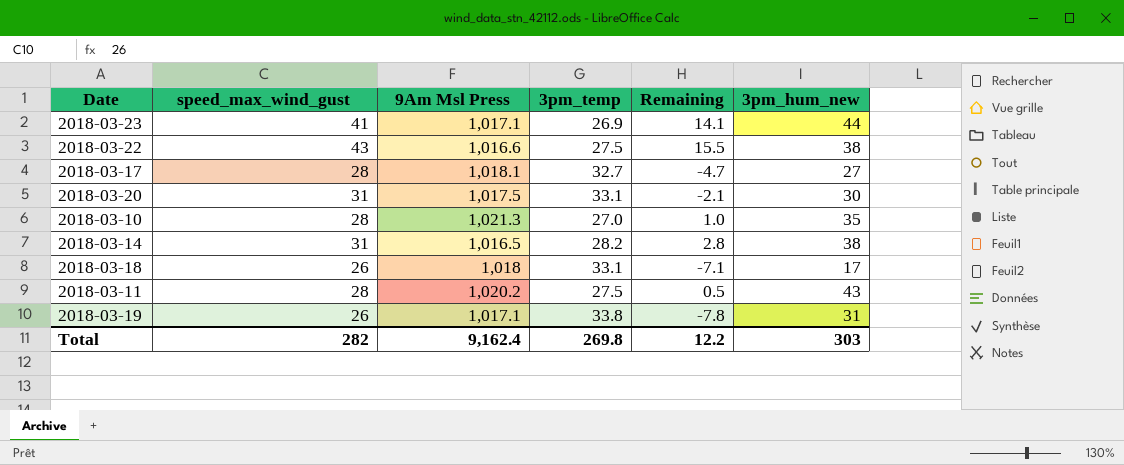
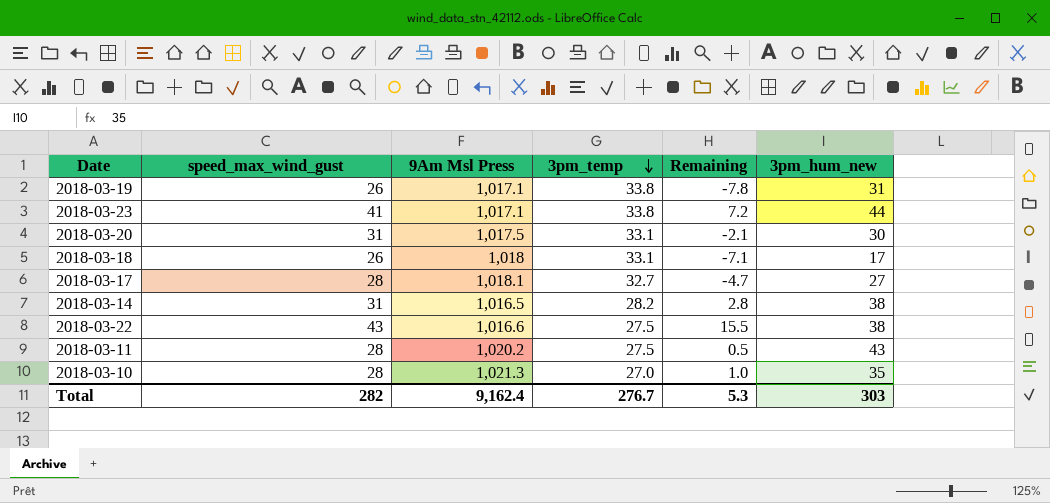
row order: none -> 3pm_temp descending
2018-03-23 | 3pm_temp: 26.9 -> 33.8
2018-03-23 | Remaining: 14.1 -> 7.2
Total | 3pm_temp: 269.8 -> 276.7
Total | Remaining: 12.2 -> 5.3

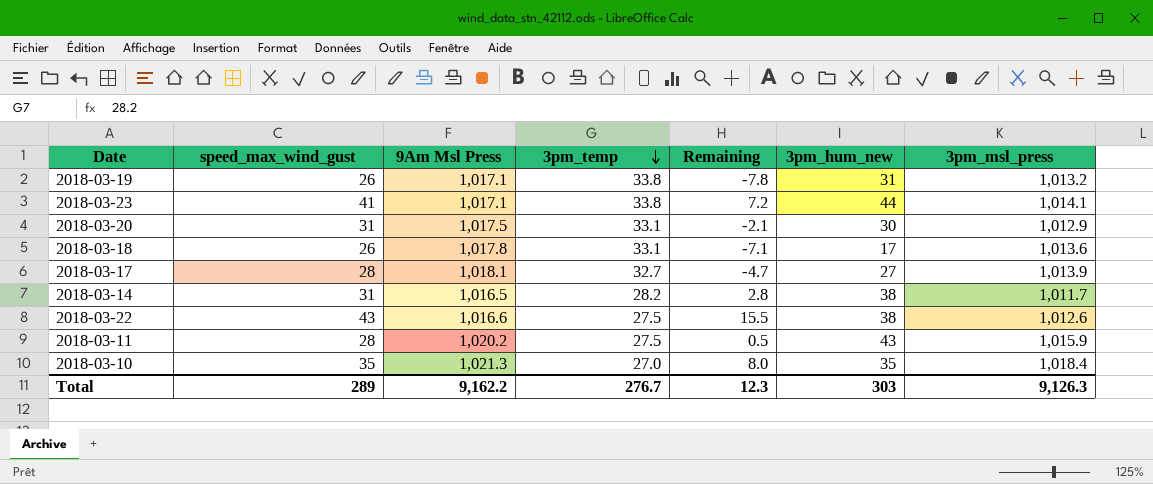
column 3pm_msl_press | position: none -> 7
2018-03-18 | 9Am Msl Press: 1,018 -> 1,017.8
2018-03-10 | speed_max_wind_gust: 28 -> 35
2018-03-10 | Remaining: 1.0 -> 8.0
Total | speed_max_wind_gust: 282 -> 289
Total | 9Am Msl Press: 9,162.4 -> 9,162.2
Total | Remaining: 5.3 -> 12.3

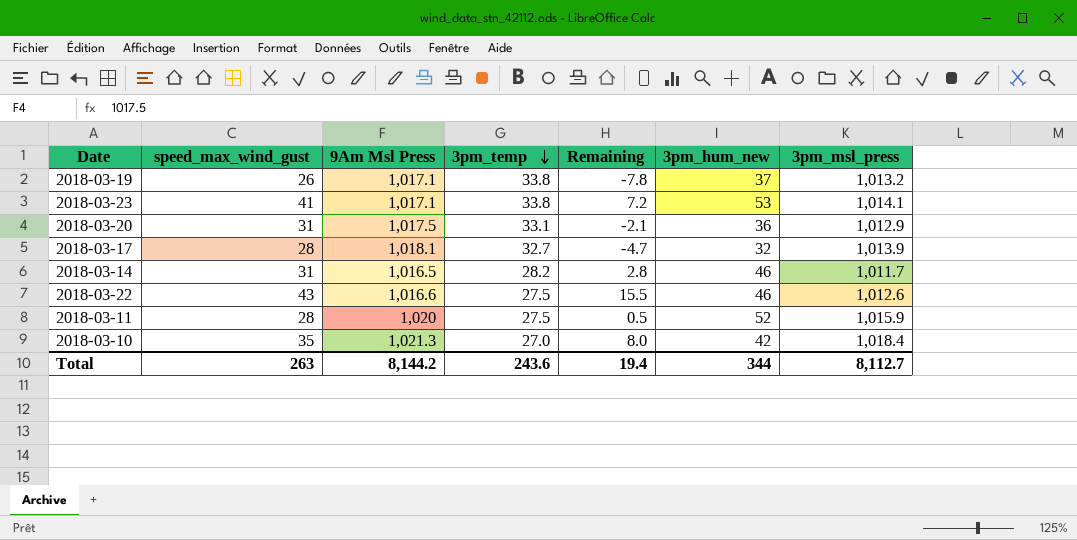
row 2018-03-18: 26 | 1,017.8 | 33.1 | -7.1 | 17 | 1,013.6 -> none
2018-03-19 | 3pm_hum_new: 31 -> 37
2018-03-23 | 3pm_hum_new: 44 -> 53
2018-03-20 | 3pm_hum_new: 30 -> 36
2018-03-17 | 3pm_hum_new: 27 -> 32
2018-03-14 | 3pm_hum_new: 38 -> 46
2018-03-22 | 3pm_hum_new: 38 -> 46
2018-03-11 | 9Am Msl Press: 1,020.2 -> 1,020
2018-03-11 | 3pm_hum_new: 43 -> 52
2018-03-10 | 3pm_hum_new: 35 -> 42
Total | speed_max_wind_gust: 289 -> 263
Total | 9Am Msl Press: 9,162.2 -> 8,144.2
Total | 3pm_temp: 276.7 -> 243.6
Total | Remaining: 12.3 -> 19.4
Total | 3pm_hum_new: 303 -> 344
Total | 3pm_msl_press: 9,126.3 -> 8,112.7

